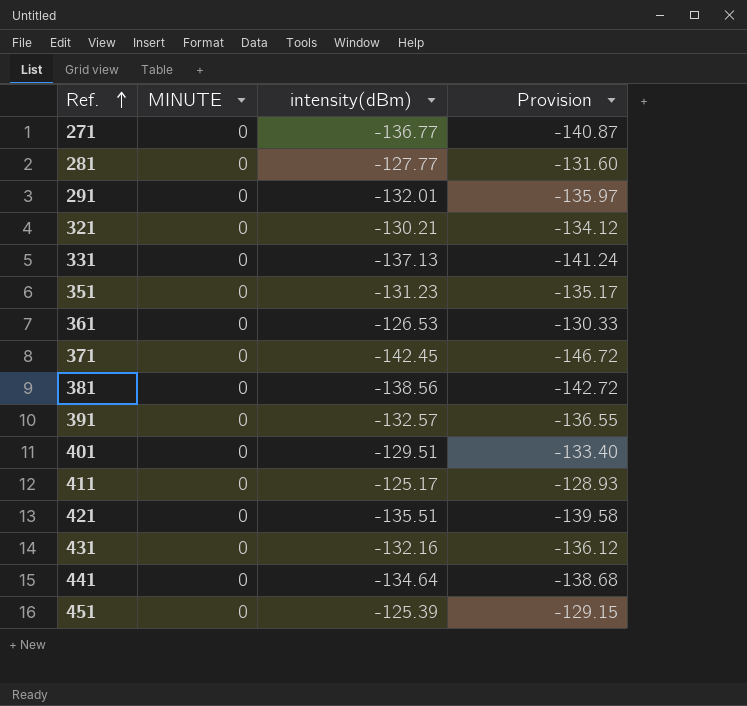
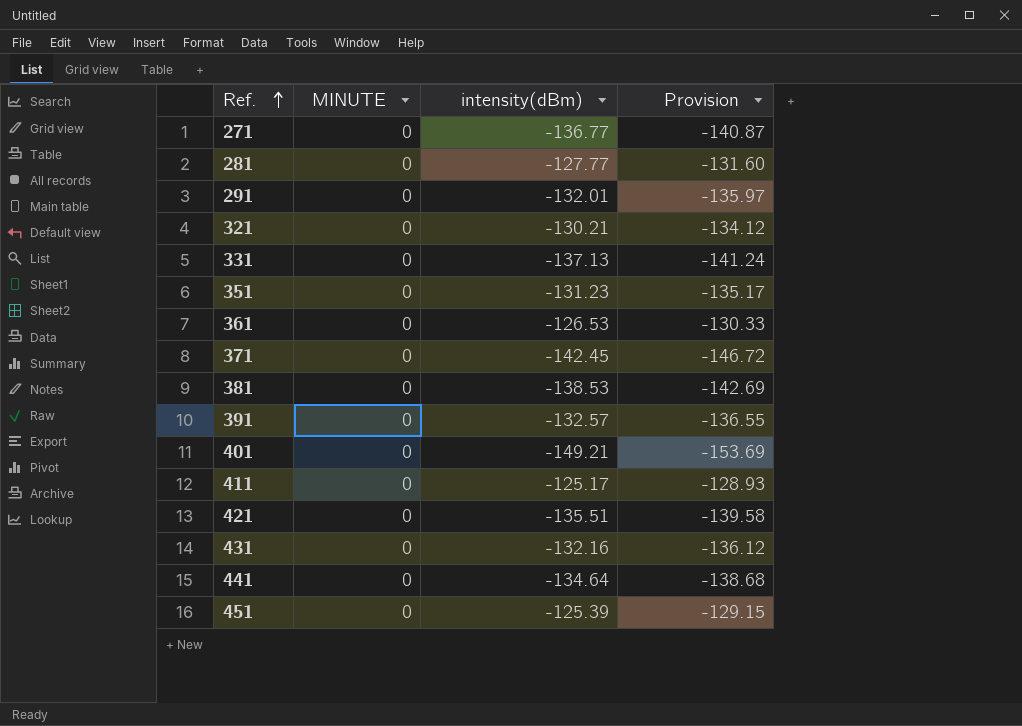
381 | intensity(dBm): -138.56 -> -138.53
381 | Provision: -142.72 -> -142.69
401 | intensity(dBm): -129.51 -> -149.21
401 | Provision: -133.40 -> -153.69

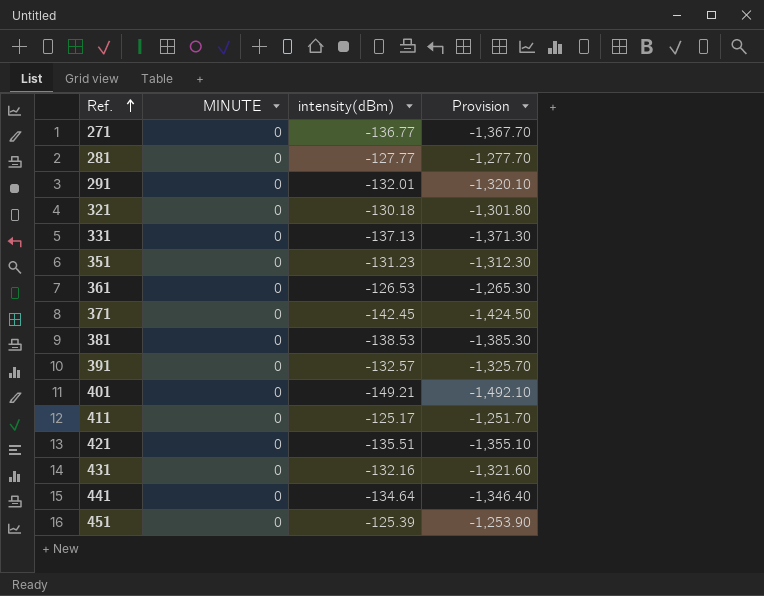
column Provision | formula: [intensity(dBm)] * 1.03 -> [intensity(dBm)] * 10
321 | intensity(dBm): -130.21 -> -130.18

